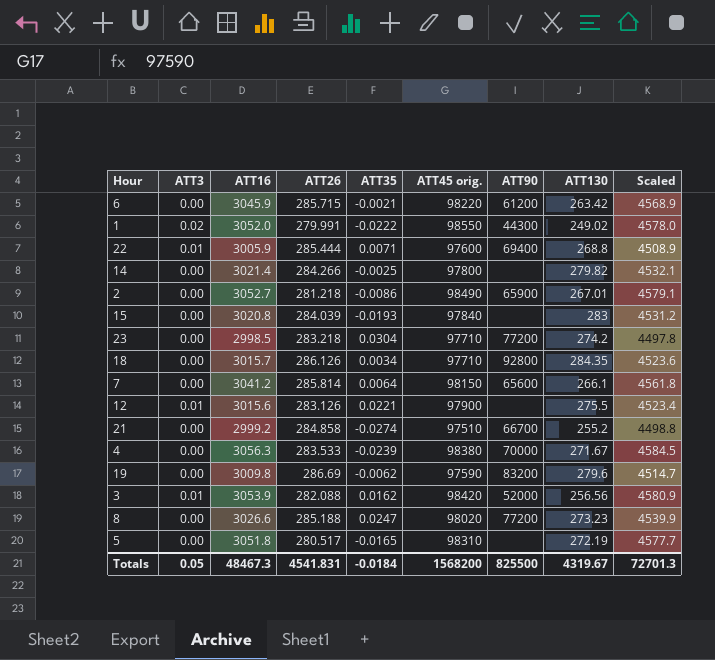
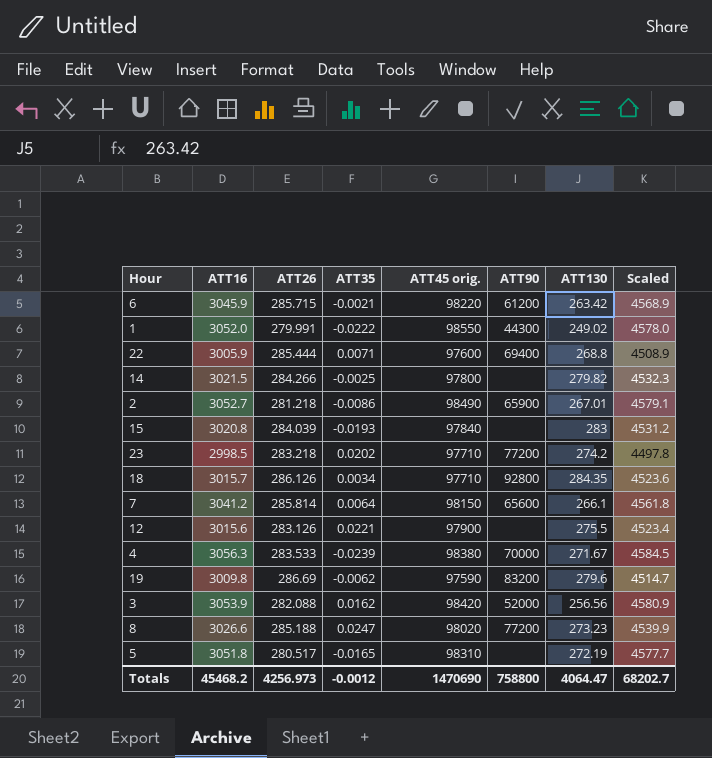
column ATT3 | position: 2 -> none
row 21: 0.00 | 2999.2 | 284.858 | -0.0274 | 97510 | 66700 | 255.2 | 4498.8 -> none
14 | ATT16: 3021.4 -> 3021.5
14 | Scaled: 4532.1 -> 4532.3
23 | ATT35: 0.0304 -> 0.0202
Totals | ATT16: 48467.3 -> 45468.2
Totals | ATT26: 4541.831 -> 4256.973
Totals | ATT35: -0.0184 -> -0.0012
Totals | ATT45 orig.: 1568200 -> 1470690
Totals | ATT90: 825500 -> 758800
Totals | ATT130: 4319.67 -> 4064.47
Totals | Scaled: 72701.3 -> 68202.7

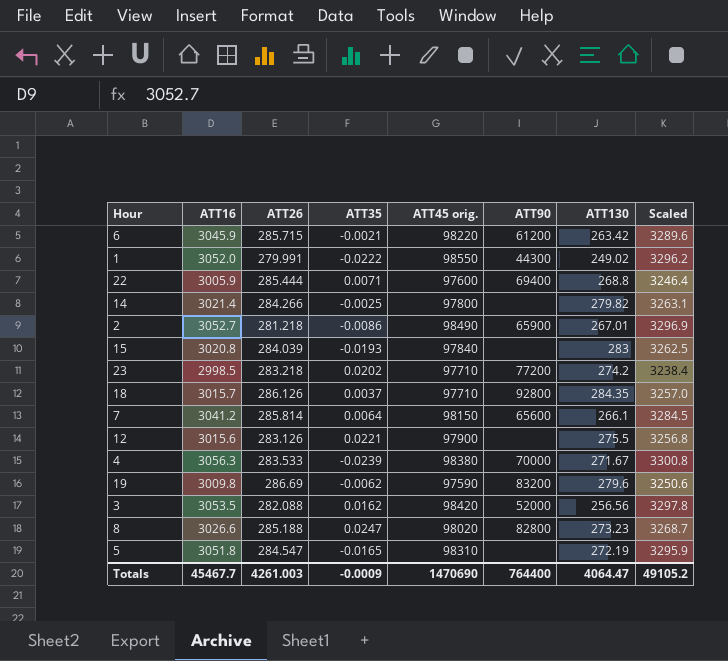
column Scaled | formula: [ATT16] * 1.5 -> [ATT16] * 1.08
14 | ATT16: 3021.5 -> 3021.4
18 | ATT35: 0.0034 -> 0.0037
3 | ATT16: 3053.9 -> 3053.5
8 | ATT90: 77200 -> 82800
5 | ATT26: 280.517 -> 284.547
Totals | ATT16: 45468.2 -> 45467.7
Totals | ATT26: 4256.973 -> 4261.003
Totals | ATT35: -0.0012 -> -0.0009
Totals | ATT90: 758800 -> 764400
Totals | Scaled: 68202.7 -> 49105.2

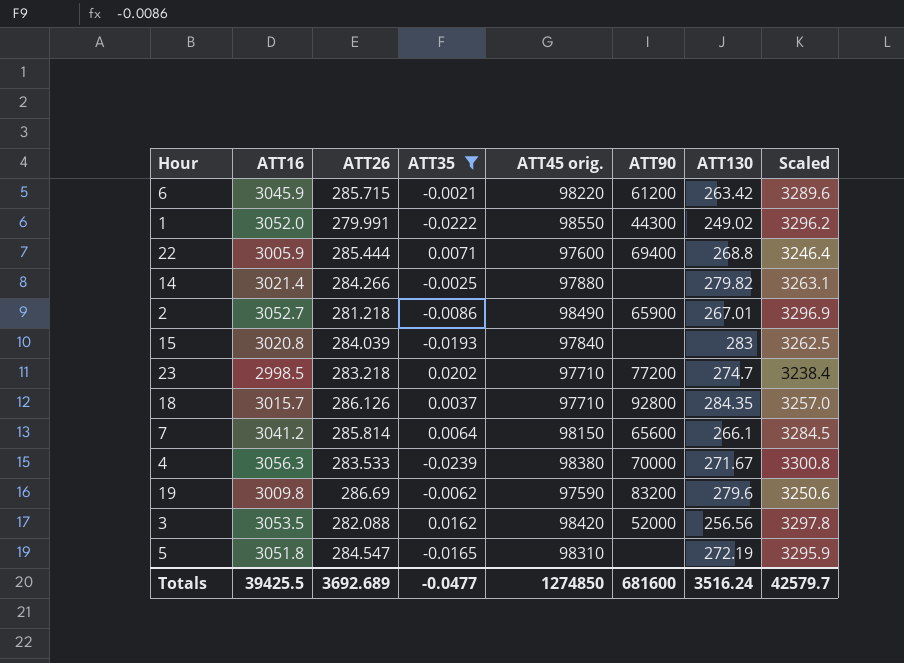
filter: none -> ATT35 <= 0.0202
14 | ATT45 orig.: 97800 -> 97880
23 | ATT130: 274.2 -> 274.7
Totals | ATT16: 45467.7 -> 39425.5
Totals | ATT26: 4261.003 -> 3692.689
Totals | ATT35: -0.0009 -> -0.0477
Totals | ATT45 orig.: 1470690 -> 1274850
Totals | ATT90: 764400 -> 681600
Totals | ATT130: 4064.47 -> 3516.24
Totals | Scaled: 49105.2 -> 42579.7

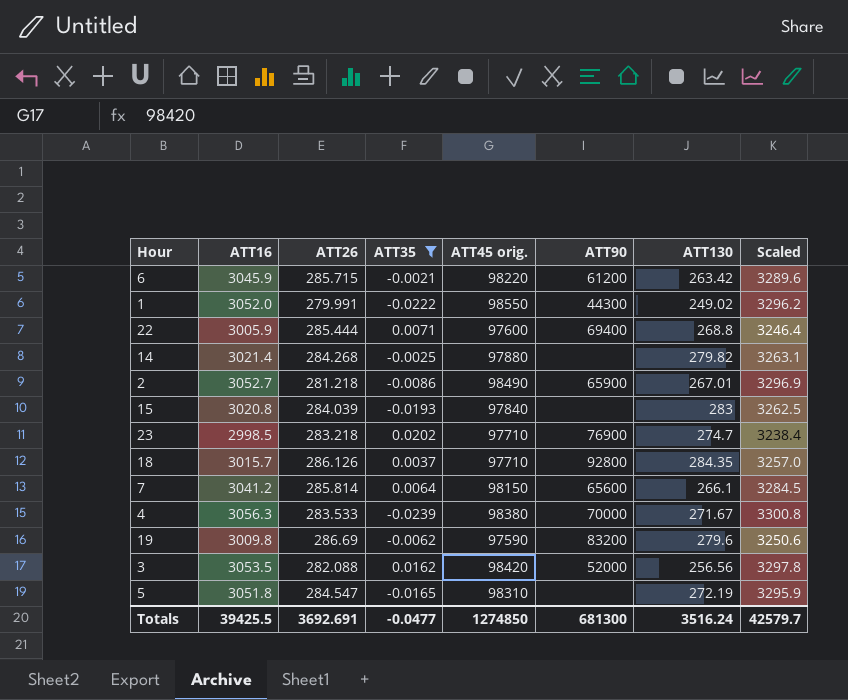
14 | ATT26: 284.266 -> 284.268
23 | ATT90: 77200 -> 76900
Totals | ATT26: 3692.689 -> 3692.691
Totals | ATT90: 681600 -> 681300

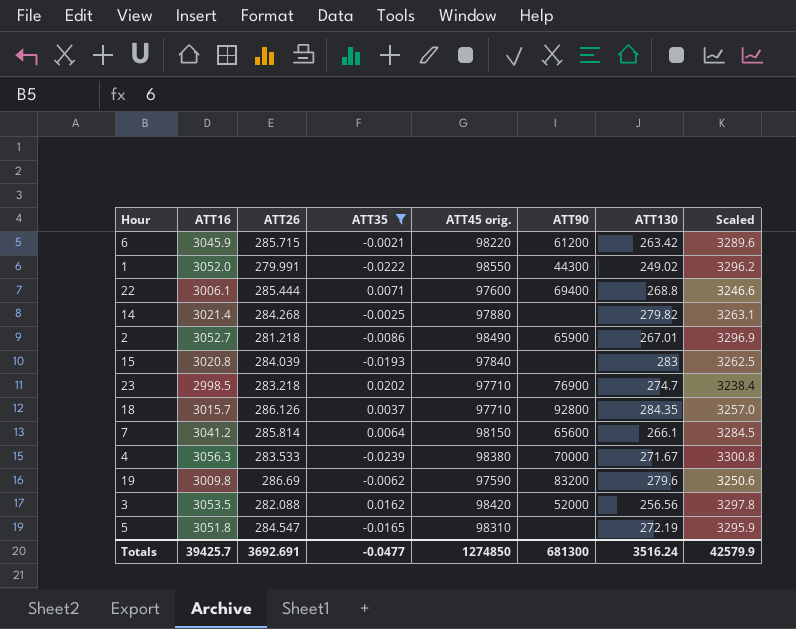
22 | ATT16: 3005.9 -> 3006.1
22 | Scaled: 3246.4 -> 3246.6
Totals | ATT16: 39425.5 -> 39425.7
Totals | Scaled: 42579.7 -> 42579.9

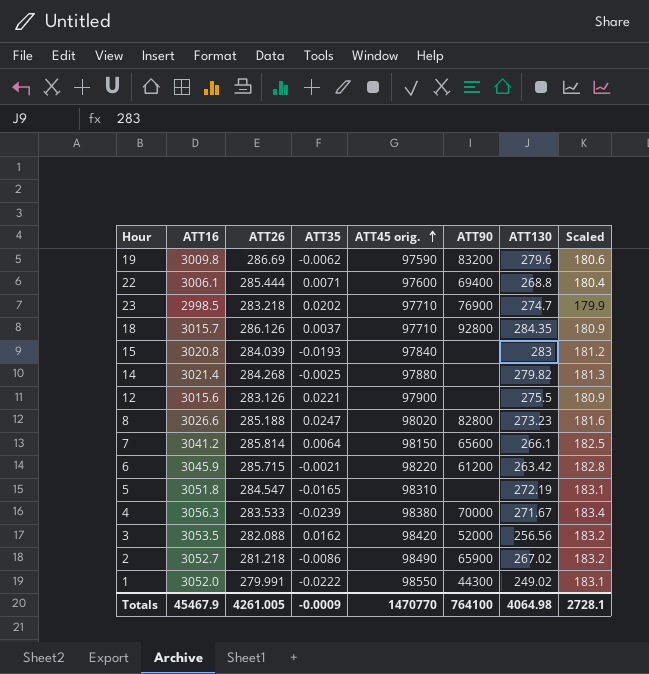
filter: ATT35 <= 0.0202 -> none
row order: none -> ATT45 orig. ascending
column Scaled | formula: [ATT16] * 1.08 -> [ATT16] * 0.06
2 | ATT130: 267.01 -> 267.02
Totals | ATT16: 39425.7 -> 45467.9
Totals | ATT26: 3692.691 -> 4261.005
Totals | ATT35: -0.0477 -> -0.0009
Totals | ATT45 orig.: 1274850 -> 1470770
Totals | ATT90: 681300 -> 764100
Totals | ATT130: 3516.24 -> 4064.98
Totals | Scaled: 42579.9 -> 2728.1

